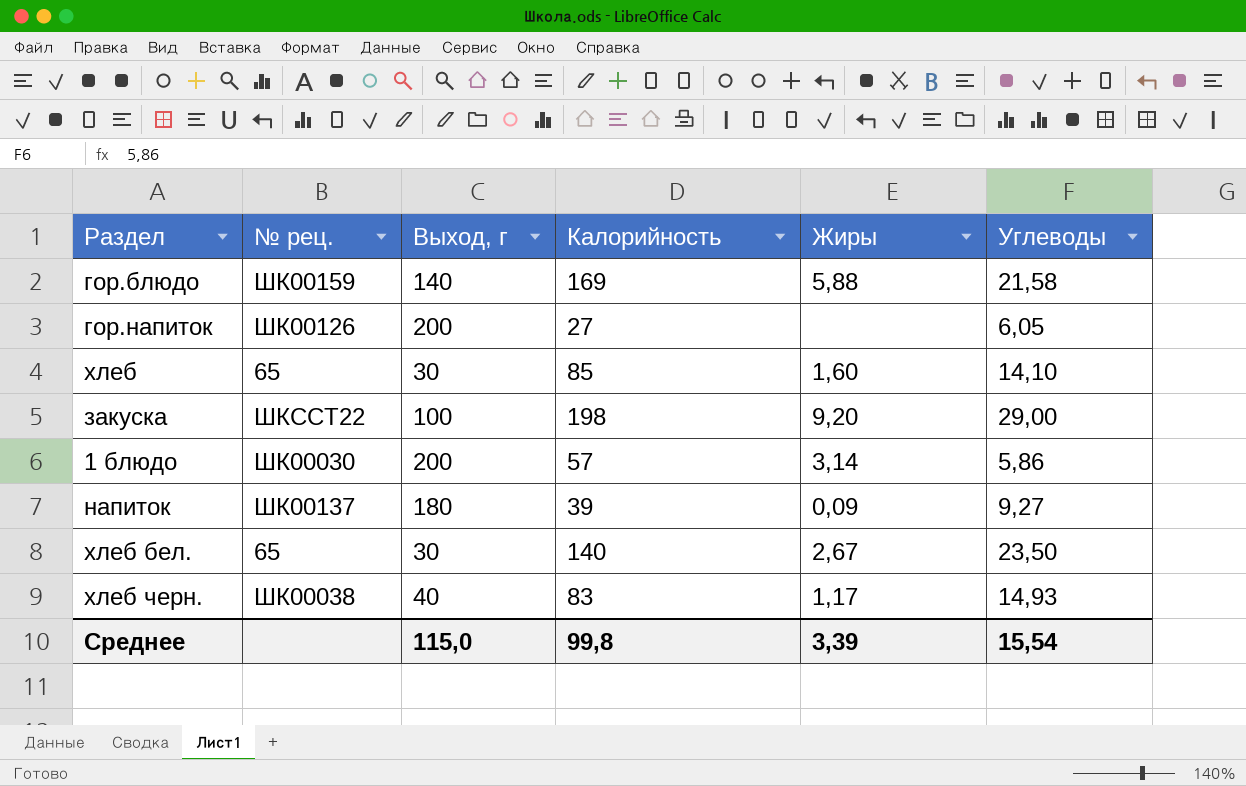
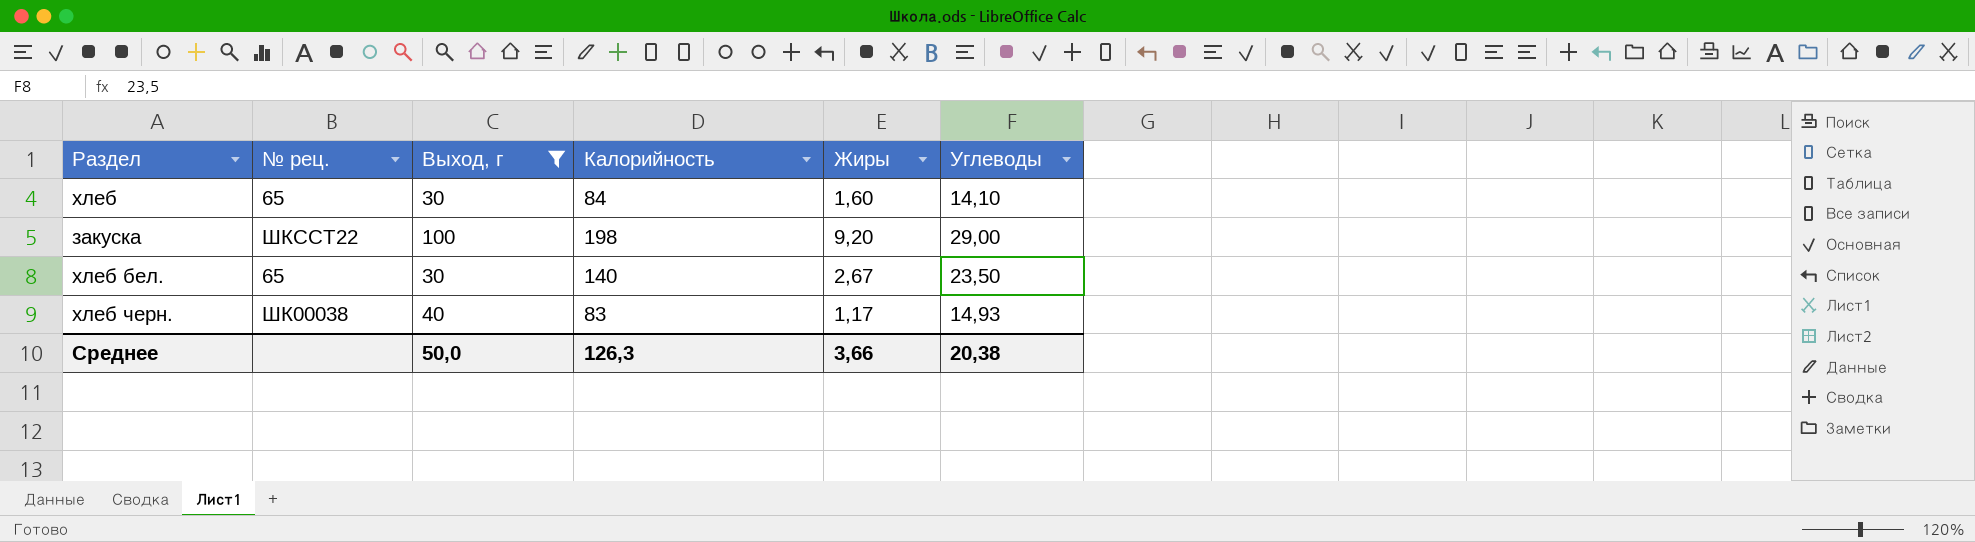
filter: none -> Выход, г <= 100
хлеб | Калорийность: 85 -> 84
Среднее | Выход, г: 115,0 -> 50,0
Среднее | Калорийность: 99,8 -> 126,3
Среднее | Жиры: 3,39 -> 3,66
Среднее | Углеводы: 15,54 -> 20,38

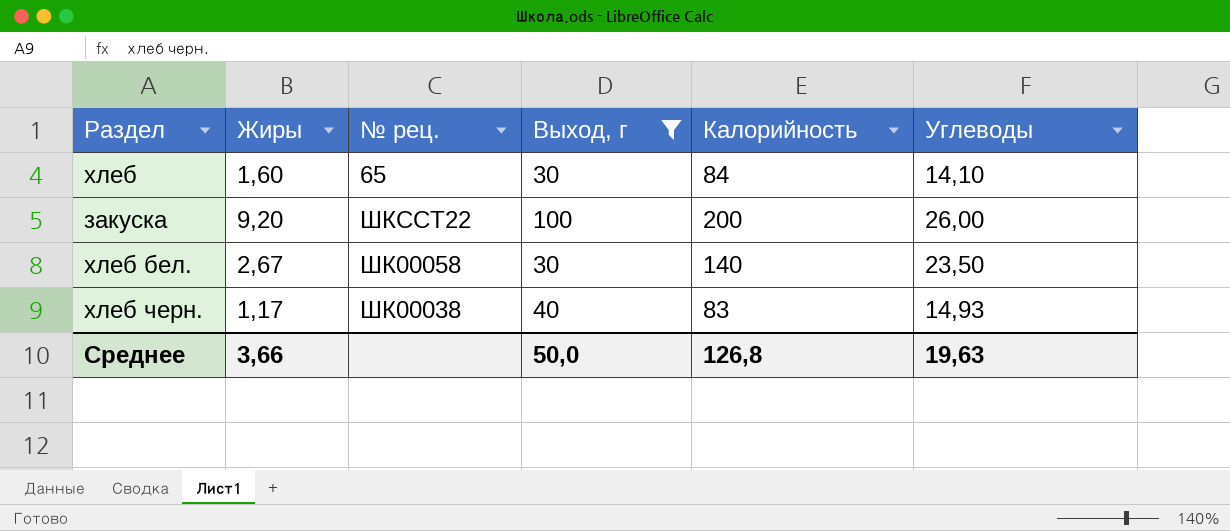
column Жиры | position: 5 -> 2
закуска | Калорийность: 198 -> 200
закуска | Углеводы: 29,00 -> 26,00
хлеб бел. | № рец.: 65 -> ШК00058
Среднее | Калорийность: 126,3 -> 126,8
Среднее | Углеводы: 20,38 -> 19,63

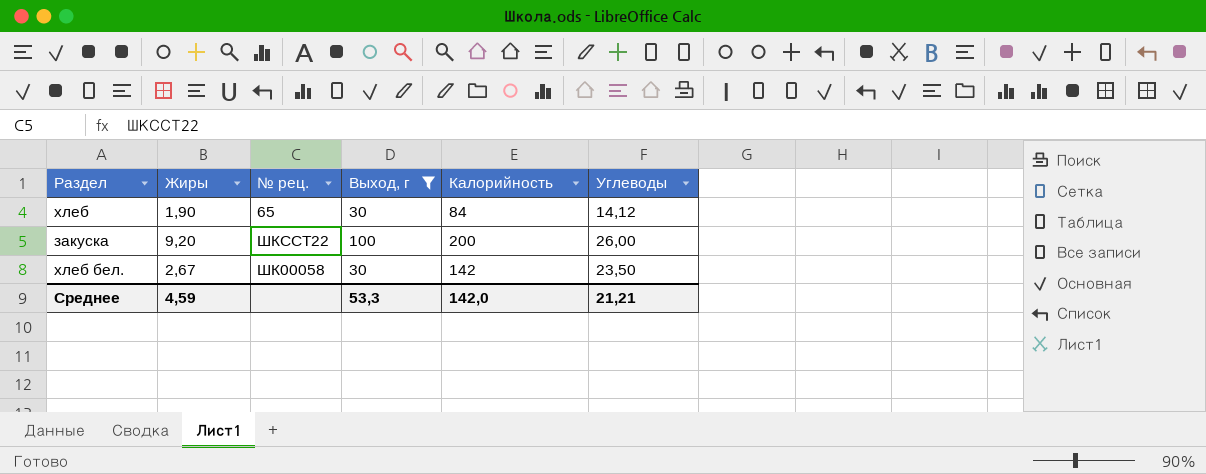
row хлеб черн.: 1,17 | ШК00038 | 40 | 83 | 14,93 -> none
хлеб | Жиры: 1,60 -> 1,90
хлеб | Углеводы: 14,10 -> 14,12
хлеб бел. | Калорийность: 140 -> 142
Среднее | Жиры: 3,66 -> 4,59
Среднее | Выход, г: 50,0 -> 53,3
Среднее | Калорийность: 126,8 -> 142,0
Среднее | Углеводы: 19,63 -> 21,21

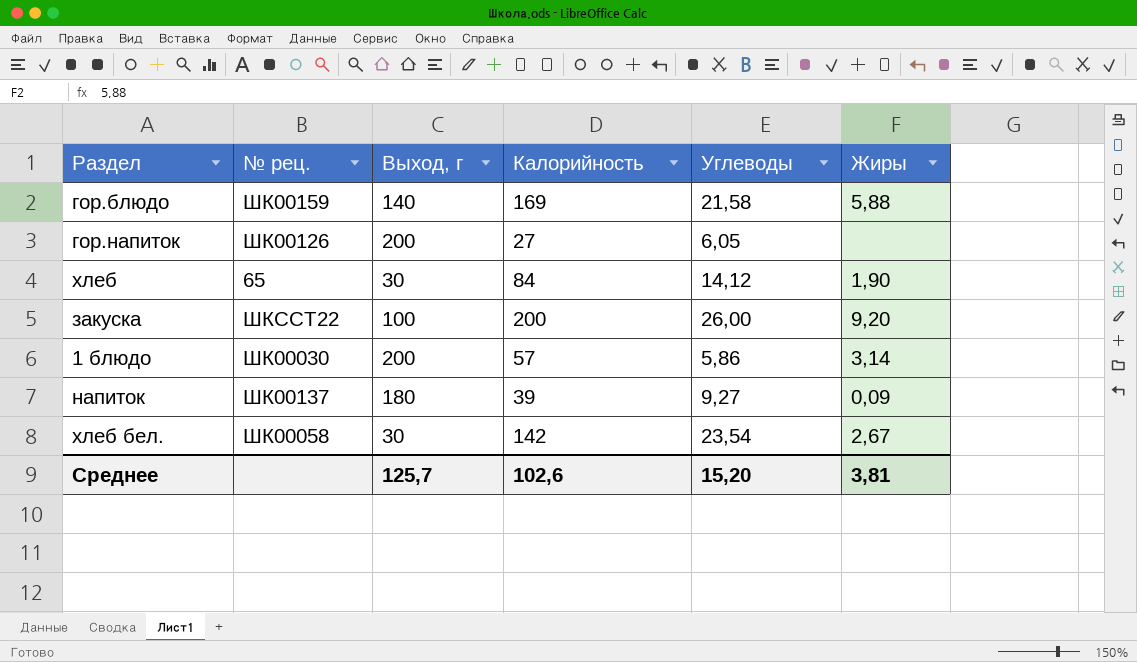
filter: Выход, г <= 100 -> none
column Жиры | position: 2 -> 6
хлеб бел. | Углеводы: 23,50 -> 23,54
Среднее | Выход, г: 53,3 -> 125,7
Среднее | Калорийность: 142,0 -> 102,6
Среднее | Углеводы: 21,21 -> 15,20
Среднее | Жиры: 4,59 -> 3,81

